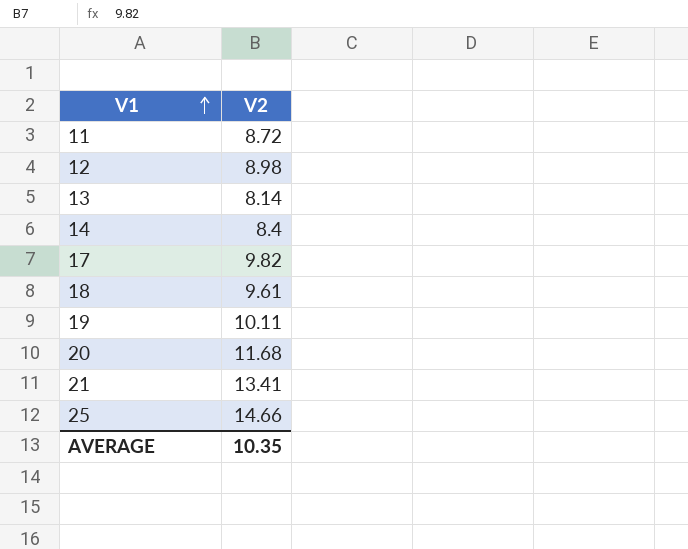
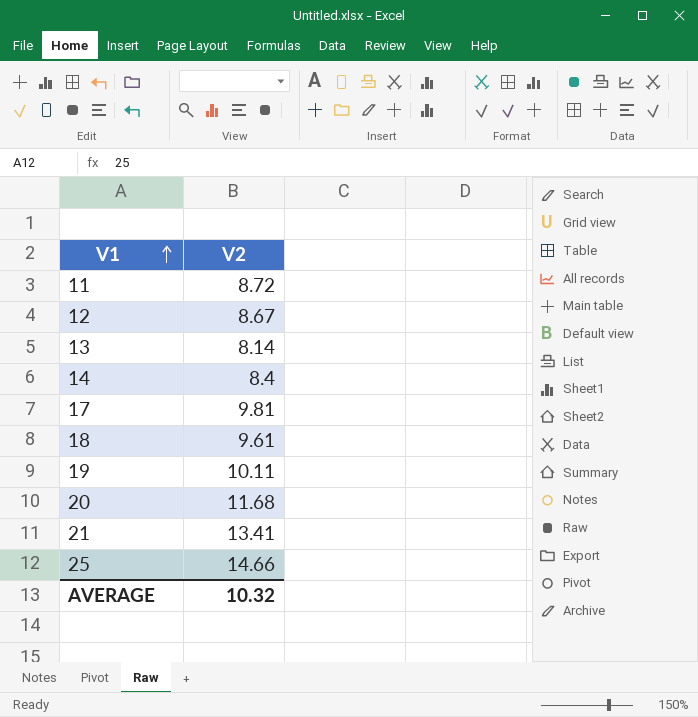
12 | V2: 8.98 -> 8.67
17 | V2: 9.82 -> 9.81
AVERAGE | V2: 10.35 -> 10.32

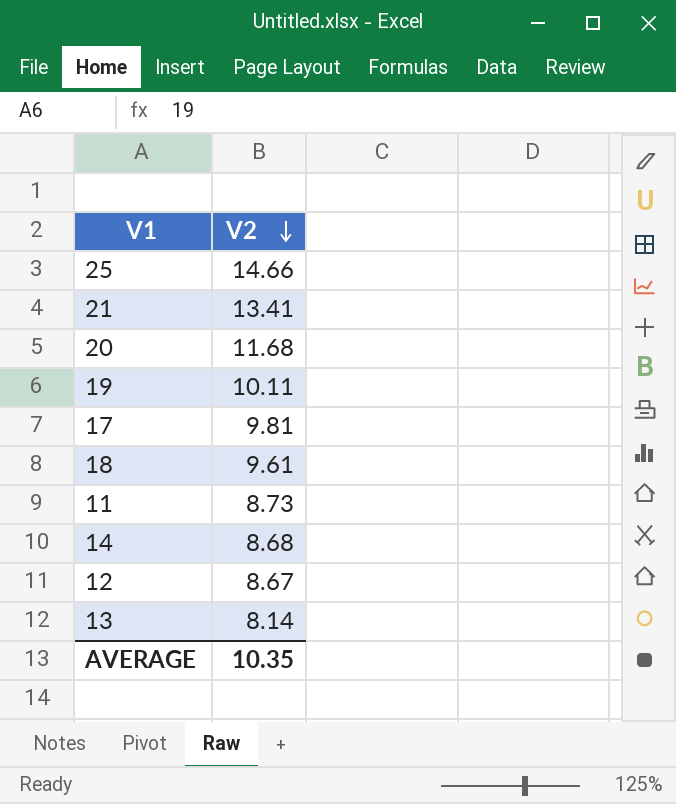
row order: V1 ascending -> V2 descending
11 | V2: 8.72 -> 8.73
14 | V2: 8.4 -> 8.68
AVERAGE | V2: 10.32 -> 10.35

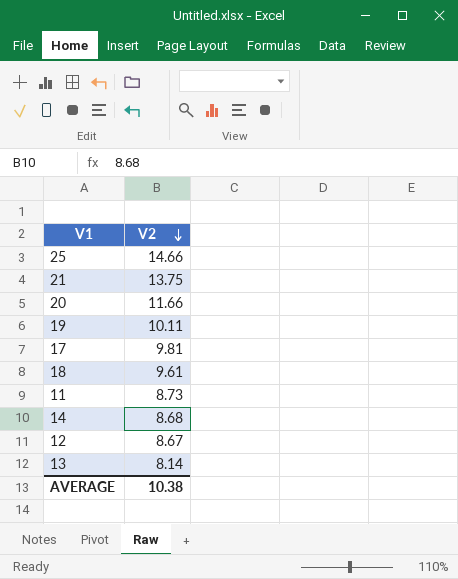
21 | V2: 13.41 -> 13.75
20 | V2: 11.68 -> 11.66
AVERAGE | V2: 10.35 -> 10.38

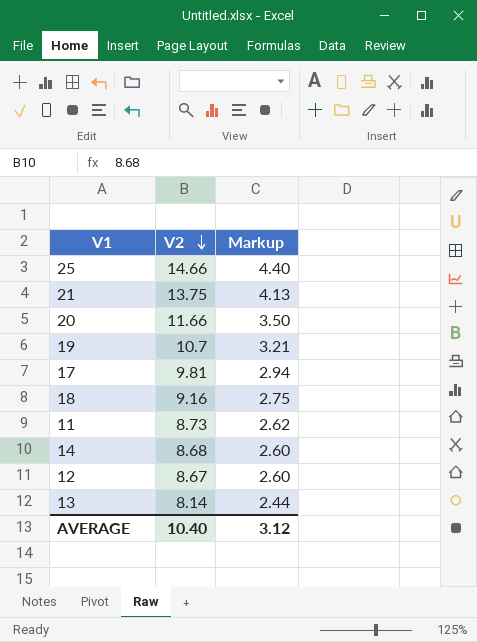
column Markup | formula: none -> [V2] * 0.3
19 | V2: 10.11 -> 10.7
18 | V2: 9.61 -> 9.16
AVERAGE | V2: 10.38 -> 10.40

